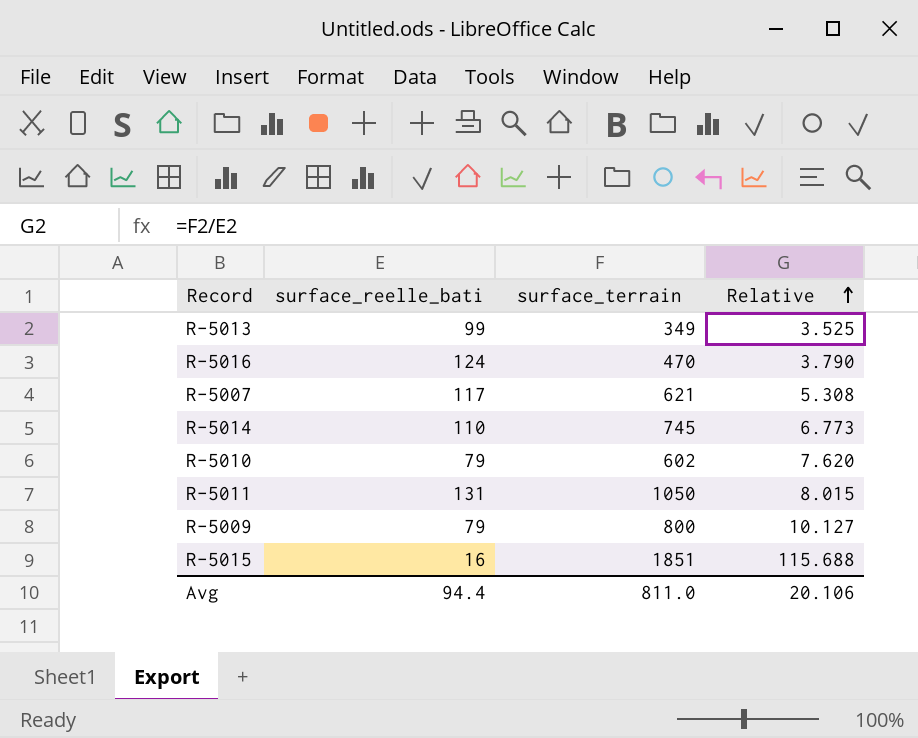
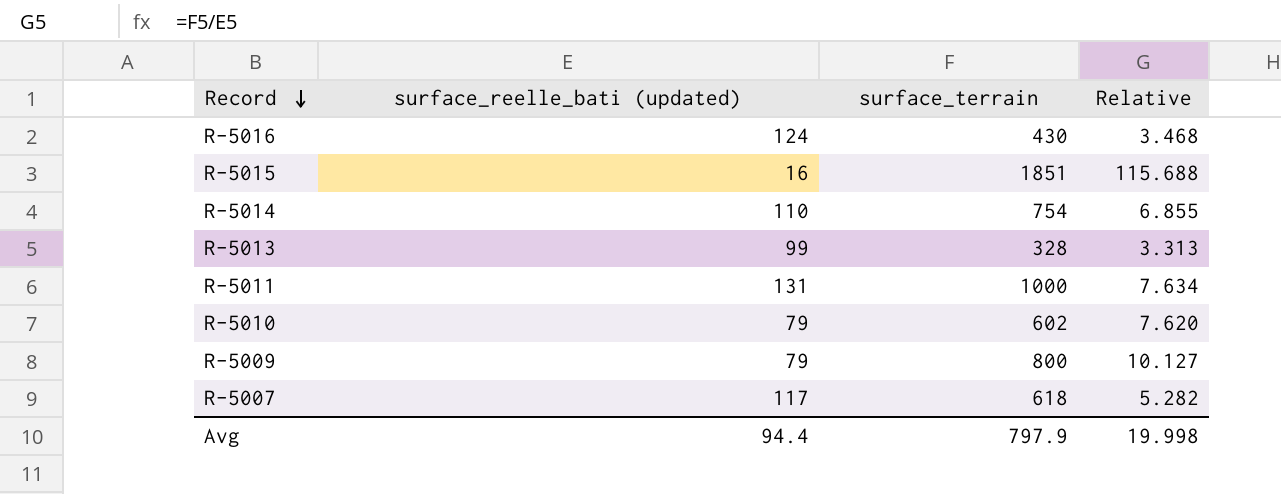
row order: Relative ascending -> Record descending
column name: surface_reelle_bati -> surface_reelle_bati (updated)
R-5016 | surface_terrain: 470 -> 430
R-5016 | Relative: 3.790 -> 3.468
R-5014 | surface_terrain: 745 -> 754
R-5014 | Relative: 6.773 -> 6.855
R-5013 | surface_terrain: 349 -> 328
R-5013 | Relative: 3.525 -> 3.313
R-5011 | surface_terrain: 1050 -> 1000
R-5011 | Relative: 8.015 -> 7.634
R-5007 | surface_terrain: 621 -> 618
R-5007 | Relative: 5.308 -> 5.282
Avg | surface_terrain: 811.0 -> 797.9
Avg | Relative: 20.106 -> 19.998

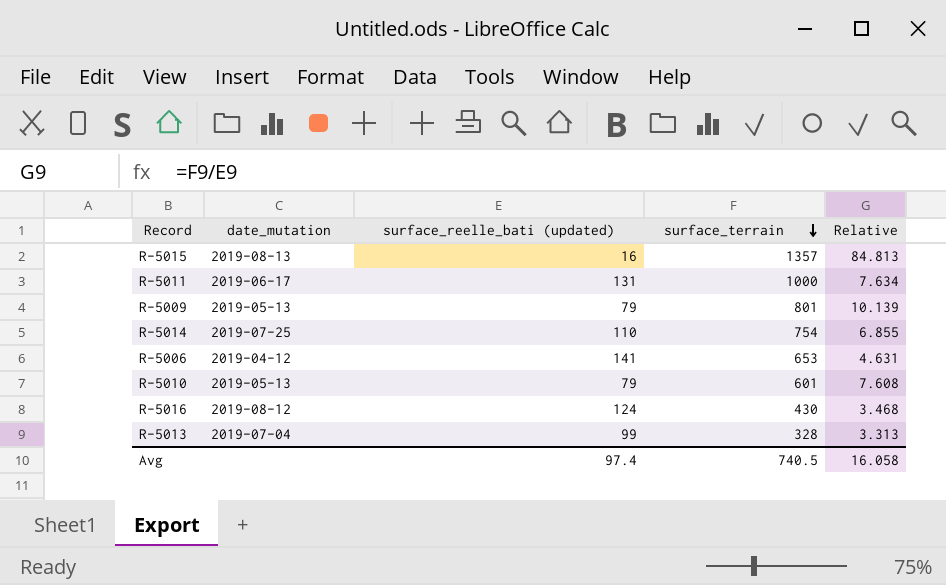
row order: Record descending -> surface_terrain descending
column date_mutation | position: none -> 2
row R-5007: 117 | 618 | 5.282 -> none
R-5015 | surface_terrain: 1851 -> 1357
R-5015 | Relative: 115.688 -> 84.813
R-5009 | surface_terrain: 800 -> 801
R-5009 | Relative: 10.127 -> 10.139
row R-5006: none -> 2019-04-12 | 141 | 653 | 4.631
R-5010 | surface_terrain: 602 -> 601
R-5010 | Relative: 7.620 -> 7.608
Avg | surface_reelle_bati (updated): 94.4 -> 97.4
Avg | surface_terrain: 797.9 -> 740.5
Avg | Relative: 19.998 -> 16.058

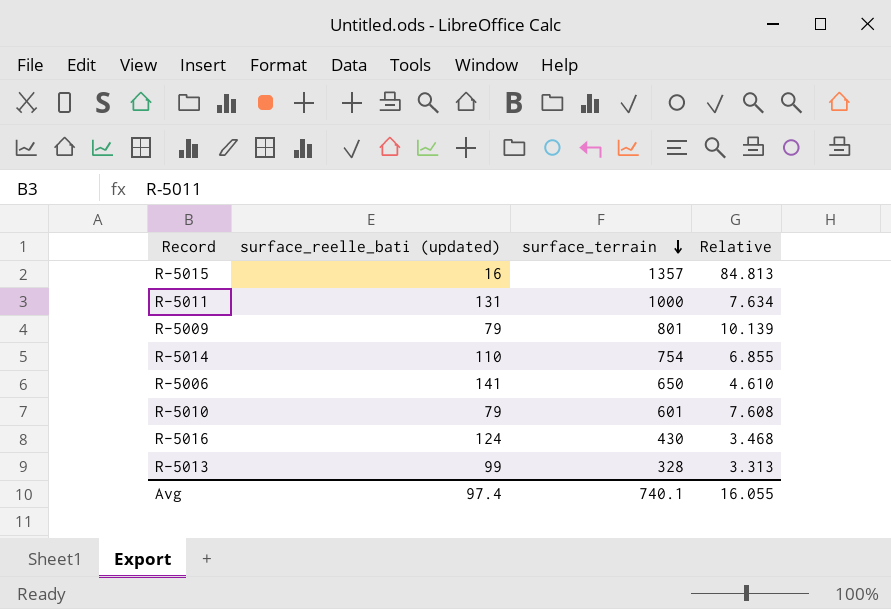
column date_mutation | position: 2 -> none
R-5006 | surface_terrain: 653 -> 650
R-5006 | Relative: 4.631 -> 4.610
Avg | surface_terrain: 740.5 -> 740.1
Avg | Relative: 16.058 -> 16.055

